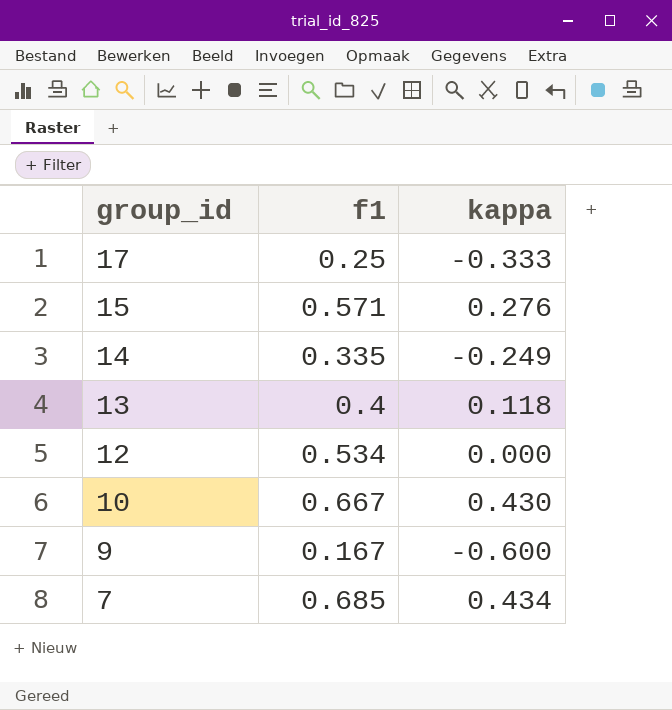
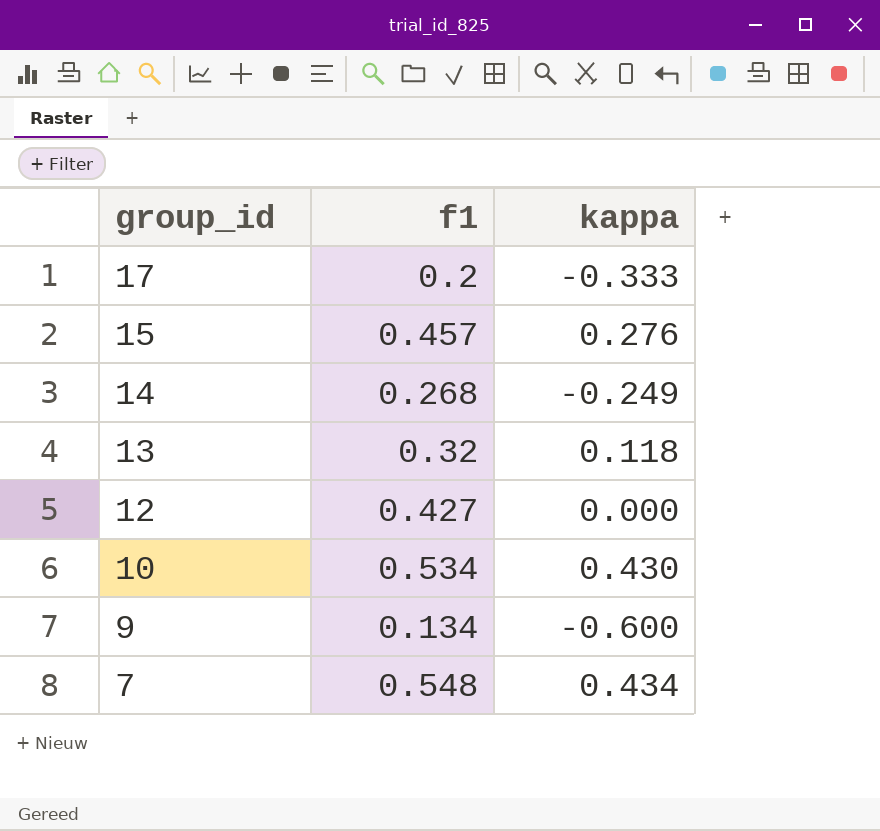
17 | f1: 0.25 -> 0.2
15 | f1: 0.571 -> 0.457
14 | f1: 0.335 -> 0.268
13 | f1: 0.4 -> 0.32
12 | f1: 0.534 -> 0.427
10 | f1: 0.667 -> 0.534
9 | f1: 0.167 -> 0.134
7 | f1: 0.685 -> 0.548

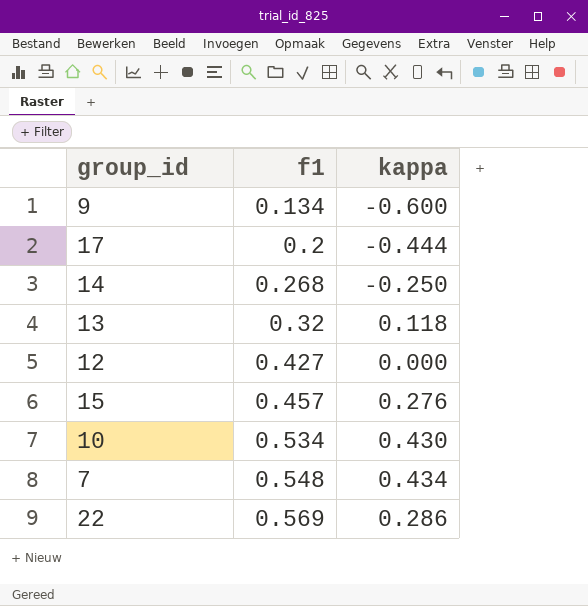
row order: group_id descending -> f1 ascending
17 | kappa: -0.333 -> -0.444
14 | kappa: -0.249 -> -0.250
row 22: none -> 0.569 | 0.286

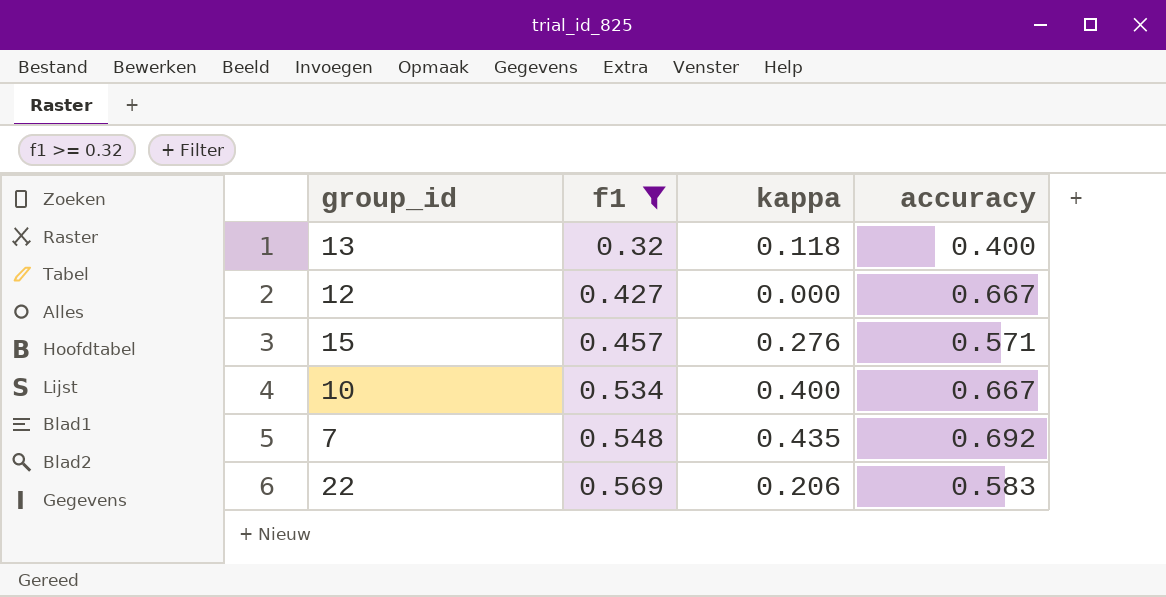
filter: none -> f1 >= 0.32
column accuracy | position: none -> 4
10 | kappa: 0.430 -> 0.400
7 | kappa: 0.434 -> 0.435
22 | kappa: 0.286 -> 0.206

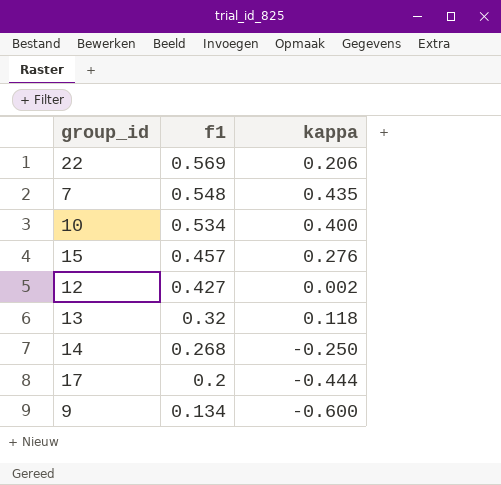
filter: f1 >= 0.32 -> none
row order: f1 ascending -> f1 descending
column accuracy | position: 4 -> none
12 | kappa: 0.000 -> 0.002

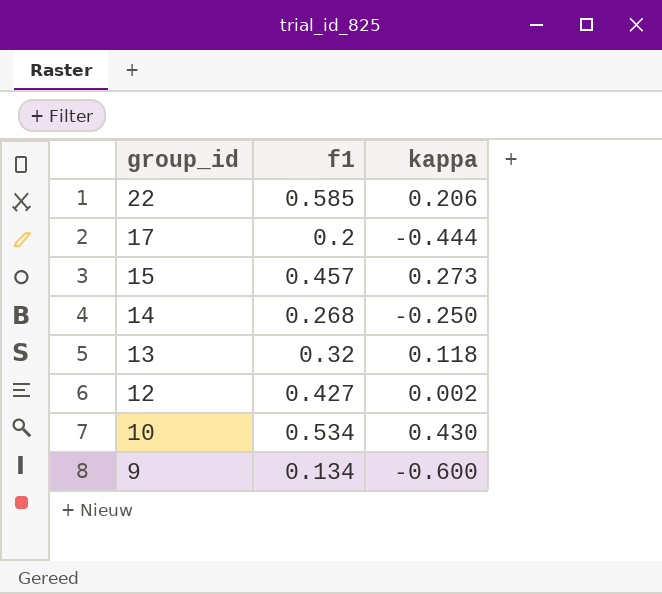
row order: f1 descending -> group_id descending
row 7: 0.548 | 0.435 -> none
22 | f1: 0.569 -> 0.585
15 | kappa: 0.276 -> 0.273
10 | kappa: 0.400 -> 0.430

